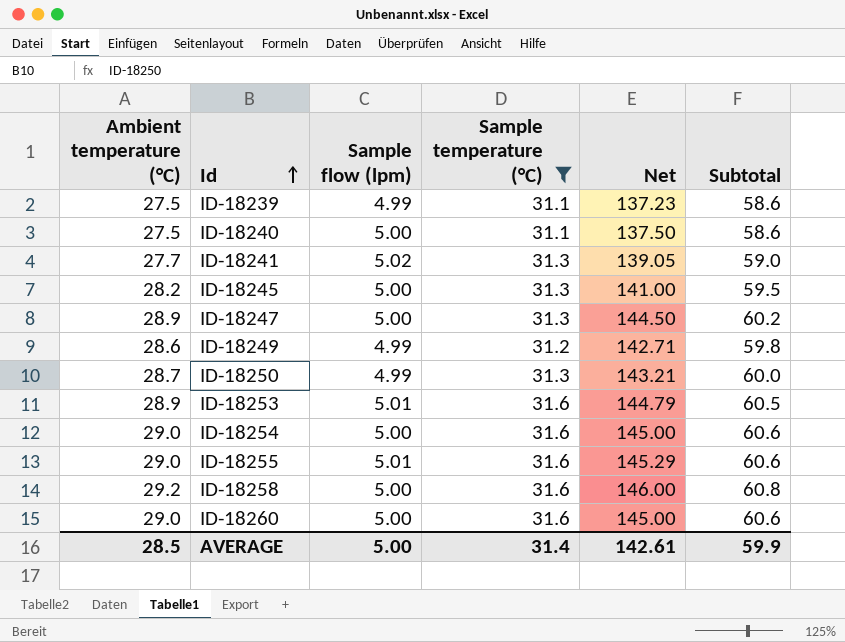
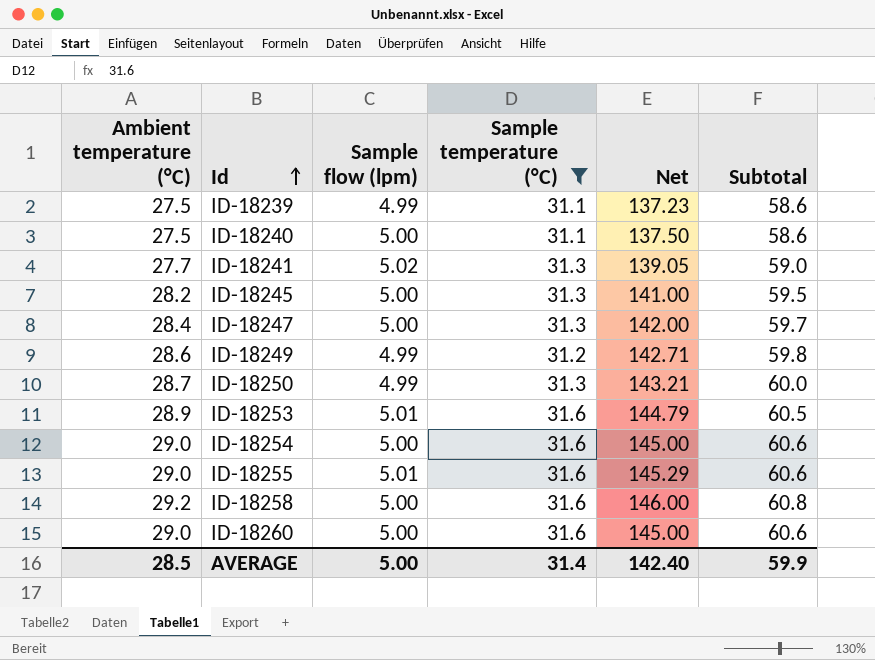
ID-18247 | Ambient temperature (°C): 28.9 -> 28.4
ID-18247 | Net: 144.50 -> 142.00
ID-18247 | Subtotal: 60.2 -> 59.7
AVERAGE | Net: 142.61 -> 142.40

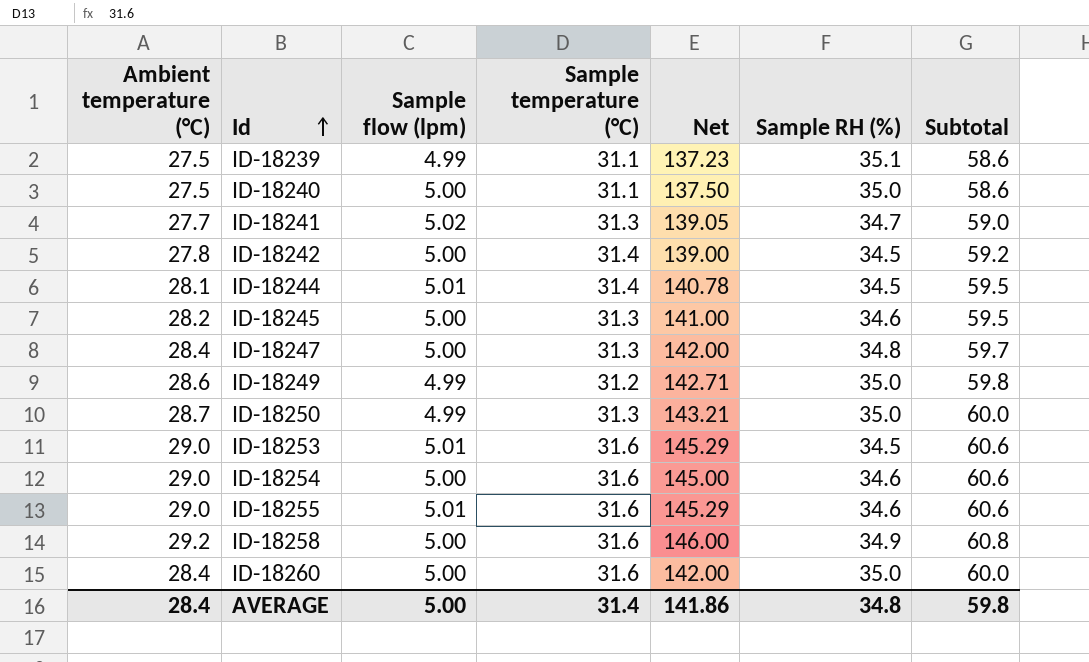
filter: Sample temperature (°C) != 31.4 -> none
column Sample RH (%) | position: none -> 6
ID-18253 | Ambient temperature (°C): 28.9 -> 29.0
ID-18253 | Net: 144.79 -> 145.29
ID-18253 | Subtotal: 60.5 -> 60.6
ID-18260 | Ambient temperature (°C): 29.0 -> 28.4
ID-18260 | Net: 145.00 -> 142.00
ID-18260 | Subtotal: 60.6 -> 60.0
AVERAGE | Ambient temperature (°C): 28.5 -> 28.4
AVERAGE | Net: 142.40 -> 141.86
AVERAGE | Subtotal: 59.9 -> 59.8

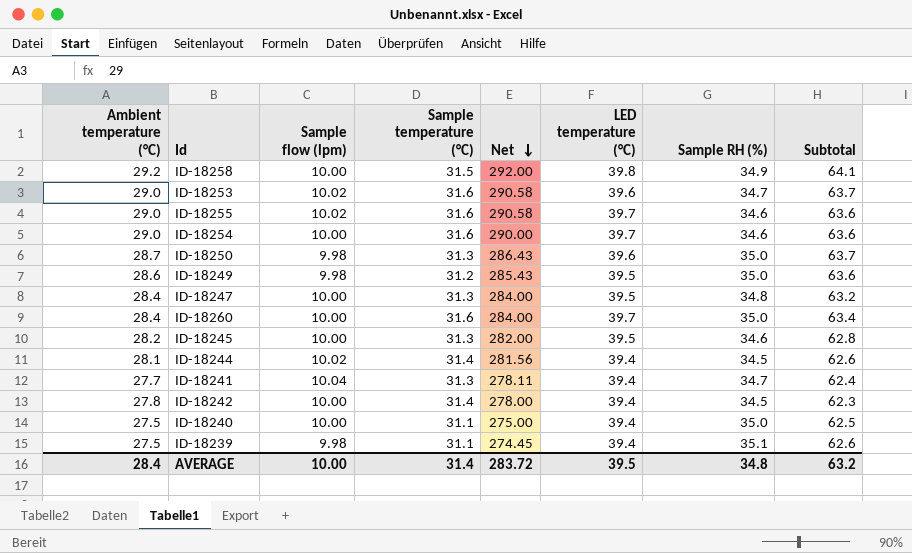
row order: Id ascending -> Net descending
column LED temperature (°C) | position: none -> 6
column Subtotal | formula: [Ambient temperature (°C)] + [Sample temperature (°C)] -> [Ambient temperature (°C)] + [Sample RH (%)]
ID-18258 | Sample flow (lpm): 5.00 -> 10.00
ID-18258 | Sample temperature (°C): 31.6 -> 31.5
ID-18258 | Net: 146.00 -> 292.00
ID-18253 | Sample flow (lpm): 5.01 -> 10.02
ID-18253 | Net: 145.29 -> 290.58
ID-18253 | Sample RH (%): 34.5 -> 34.7
ID-18255 | Sample flow (lpm): 5.01 -> 10.02
ID-18255 | Net: 145.29 -> 290.58
ID-18254 | Sample flow (lpm): 5.00 -> 10.00
ID-18254 | Net: 145.00 -> 290.00
ID-18250 | Sample flow (lpm): 4.99 -> 9.98
ID-18250 | Net: 143.21 -> 286.43
ID-18249 | Sample flow (lpm): 4.99 -> 9.98
ID-18249 | Net: 142.71 -> 285.43
ID-18247 | Sample flow (lpm): 5.00 -> 10.00
ID-18247 | Net: 142.00 -> 284.00
ID-18260 | Sample flow (lpm): 5.00 -> 10.00
ID-18260 | Net: 142.00 -> 284.00
ID-18245 | Sample flow (lpm): 5.00 -> 10.00
ID-18245 | Net: 141.00 -> 282.00
ID-18244 | Sample flow (lpm): 5.01 -> 10.02
ID-18244 | Net: 140.78 -> 281.56
ID-18241 | Sample flow (lpm): 5.02 -> 10.04
ID-18241 | Net: 139.05 -> 278.11
ID-18242 | Sample flow (lpm): 5.00 -> 10.00
ID-18242 | Net: 139.00 -> 278.00
ID-18240 | Sample flow (lpm): 5.00 -> 10.00
ID-18240 | Net: 137.50 -> 275.00
ID-18239 | Sample flow (lpm): 4.99 -> 9.98
ID-18239 | Net: 137.23 -> 274.45
AVERAGE | Sample flow (lpm): 5.00 -> 10.00
AVERAGE | Net: 141.86 -> 283.72
AVERAGE | Subtotal: 59.8 -> 63.2

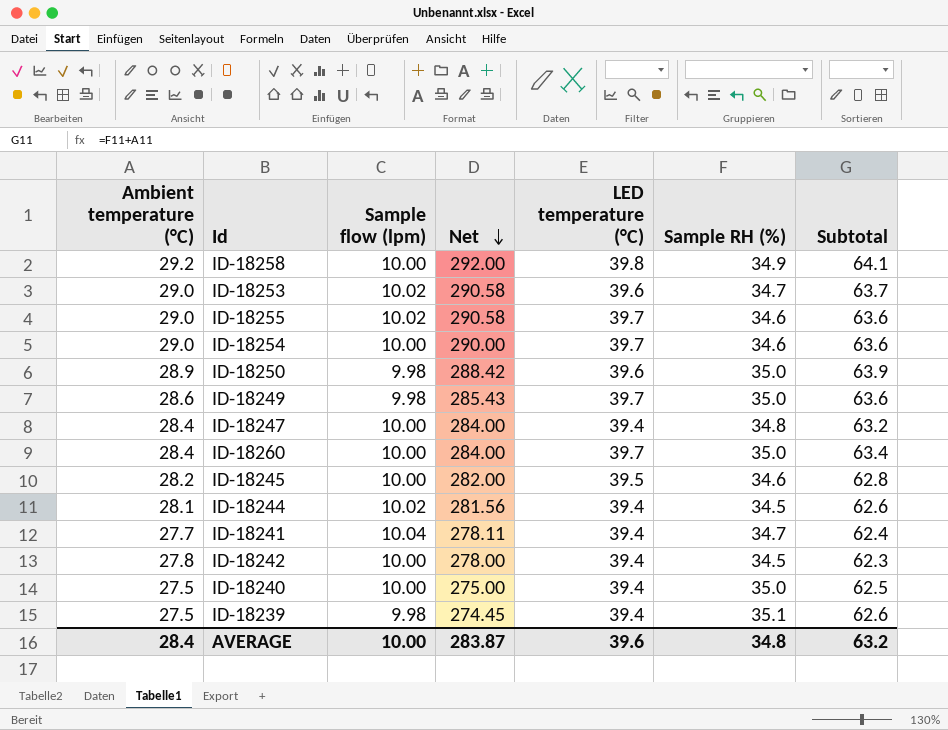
column Sample temperature (°C) | position: 4 -> none
ID-18250 | Ambient temperature (°C): 28.7 -> 28.9
ID-18250 | Net: 286.43 -> 288.42
ID-18250 | Subtotal: 63.7 -> 63.9
ID-18249 | LED temperature (°C): 39.5 -> 39.7
ID-18247 | LED temperature (°C): 39.5 -> 39.4
AVERAGE | Net: 283.72 -> 283.87
AVERAGE | LED temperature (°C): 39.5 -> 39.6

